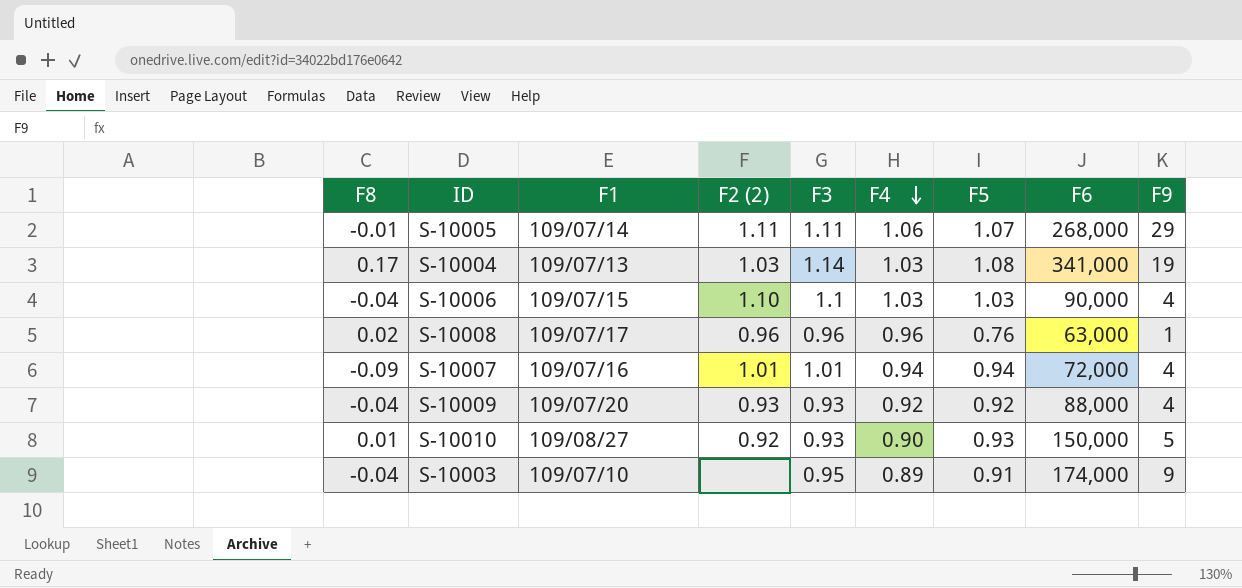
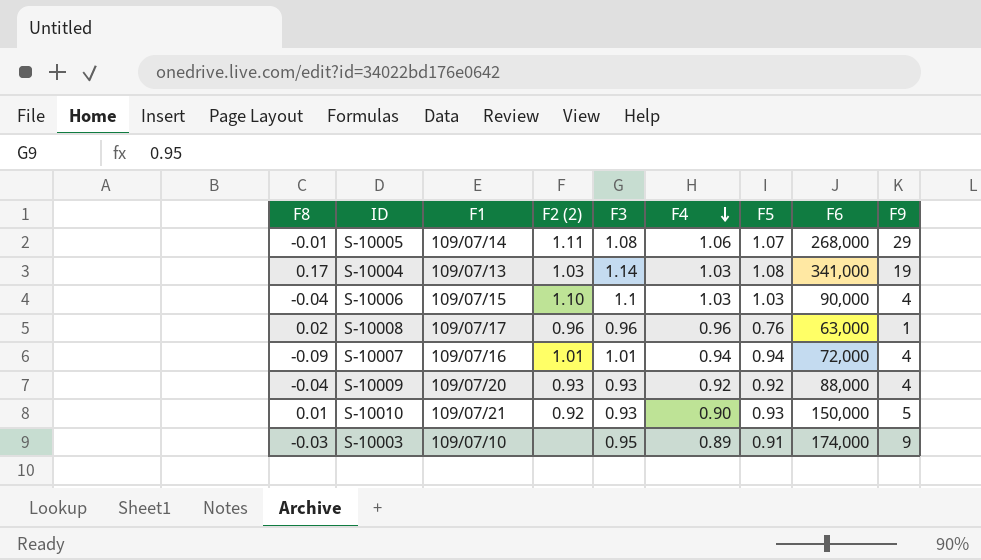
S-10005 | F3: 1.11 -> 1.08
S-10010 | F1: 109/08/27 -> 109/07/21
S-10003 | F8: -0.04 -> -0.03

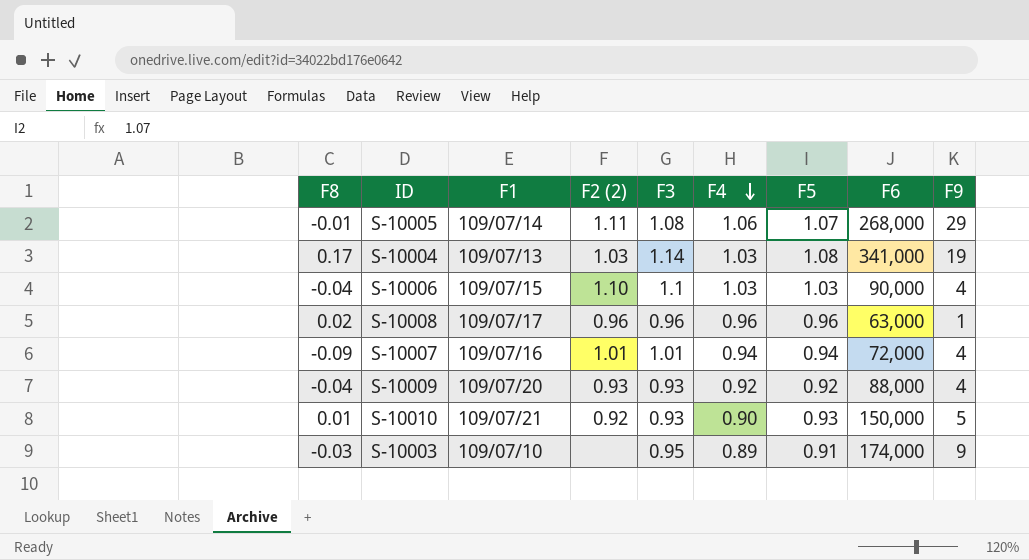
S-10008 | F5: 0.76 -> 0.96

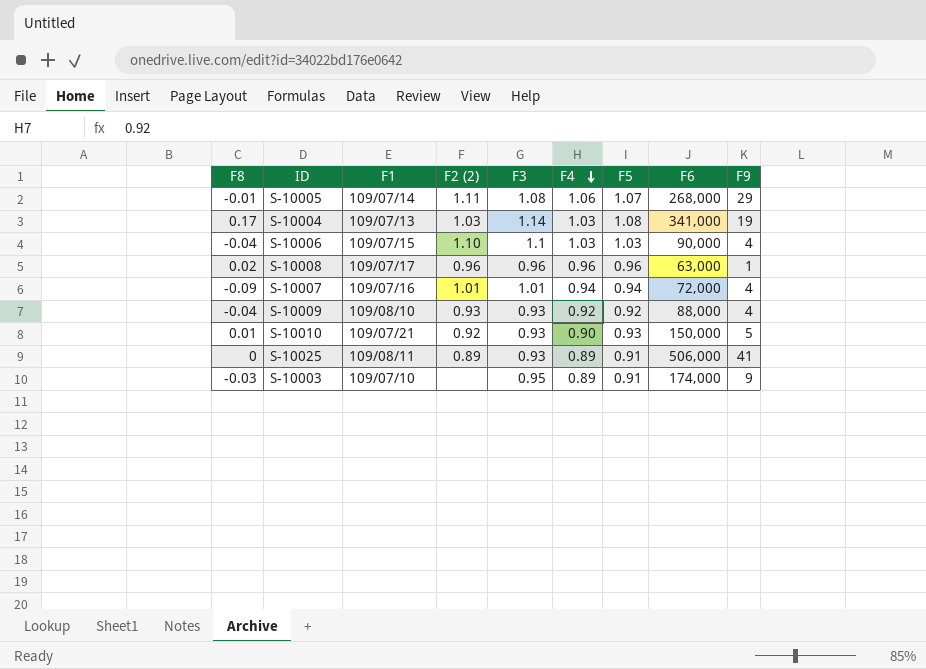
S-10009 | F1: 109/07/20 -> 109/08/10
row S-10025: none -> 0 | 109/08/11 | 0.89 | 0.93 | 0.89 | 0.91 | 506,000 | 41

